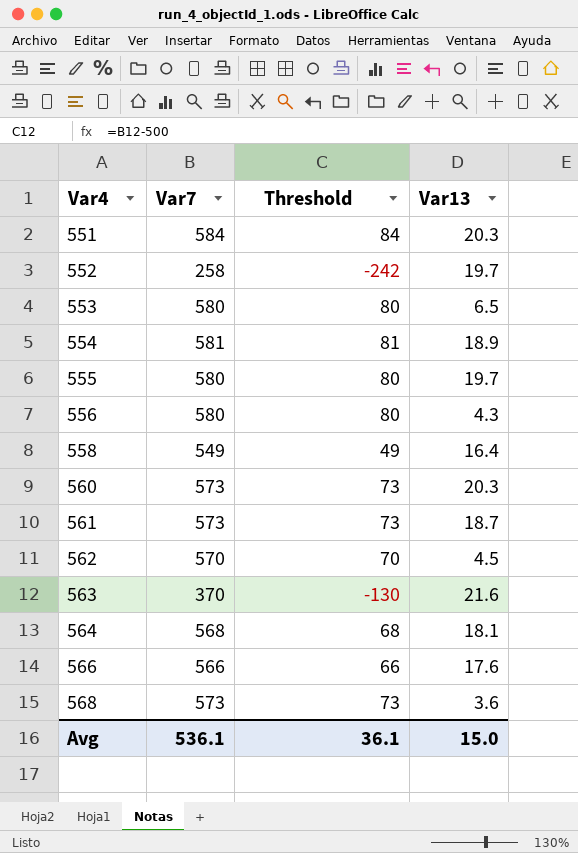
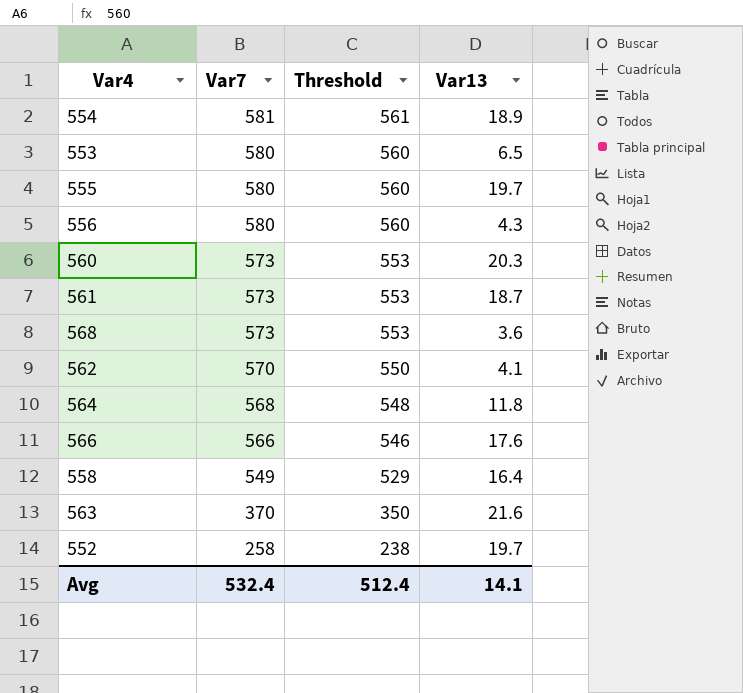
row order: Var4 ascending -> Var7 descending
column Threshold | formula: [Var7] - 500 -> [Var7] - 20
row 551: 584 | 84 | 20.3 -> none
562 | Var13: 4.5 -> 4.1
564 | Var13: 18.1 -> 11.8
Avg | Var7: 536.1 -> 532.4
Avg | Threshold: 36.1 -> 512.4
Avg | Var13: 15.0 -> 14.1

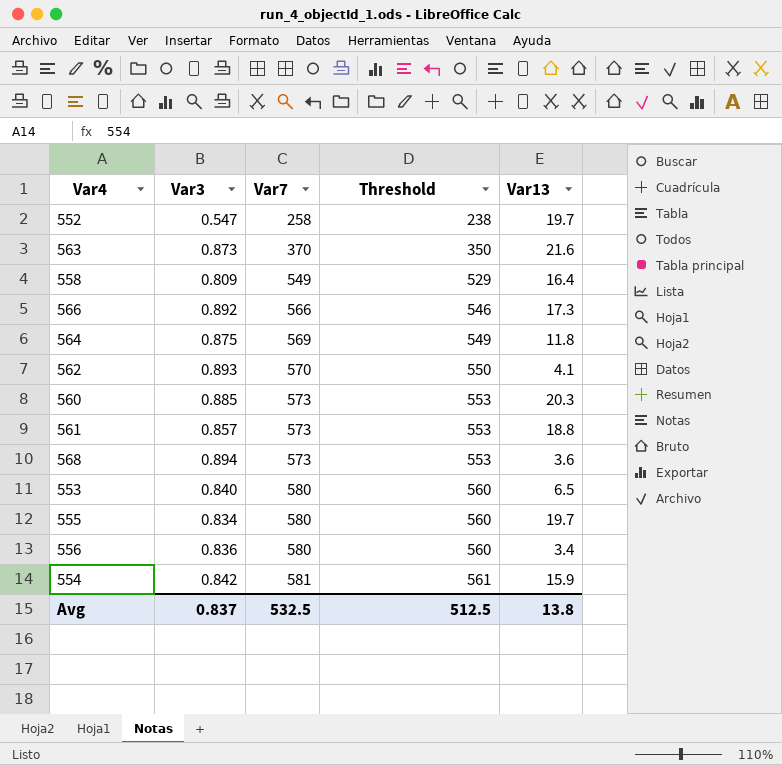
row order: Var7 descending -> Var7 ascending
column Var3 | position: none -> 2
566 | Var13: 17.6 -> 17.3
564 | Var7: 568 -> 569
564 | Threshold: 548 -> 549
561 | Var13: 18.7 -> 18.8
556 | Var13: 4.3 -> 3.4
554 | Var13: 18.9 -> 15.9
Avg | Var7: 532.4 -> 532.5
Avg | Threshold: 512.4 -> 512.5
Avg | Var13: 14.1 -> 13.8

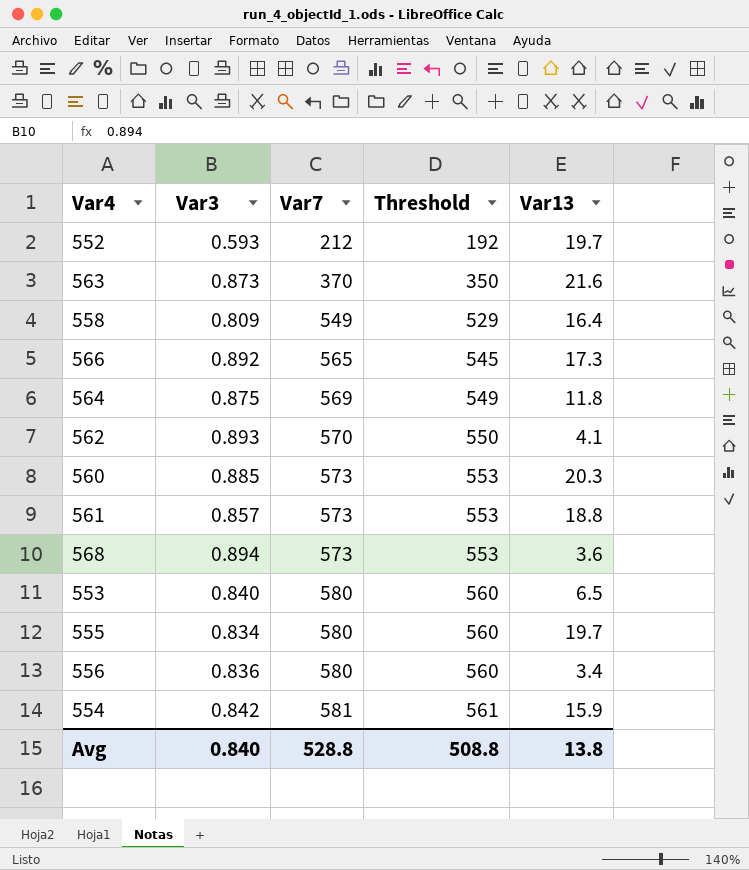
552 | Var3: 0.547 -> 0.593
552 | Var7: 258 -> 212
552 | Threshold: 238 -> 192
566 | Var7: 566 -> 565
566 | Threshold: 546 -> 545
Avg | Var3: 0.837 -> 0.840
Avg | Var7: 532.5 -> 528.8
Avg | Threshold: 512.5 -> 508.8

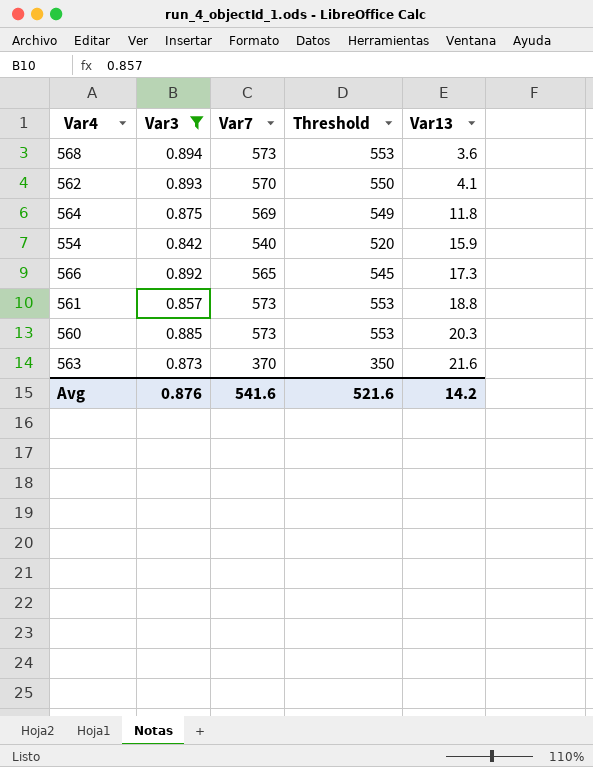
filter: none -> Var3 >= 0.842
row order: Var7 ascending -> Var13 ascending
554 | Var7: 581 -> 540
554 | Threshold: 561 -> 520
Avg | Var3: 0.840 -> 0.876
Avg | Var7: 528.8 -> 541.6
Avg | Threshold: 508.8 -> 521.6
Avg | Var13: 13.8 -> 14.2

